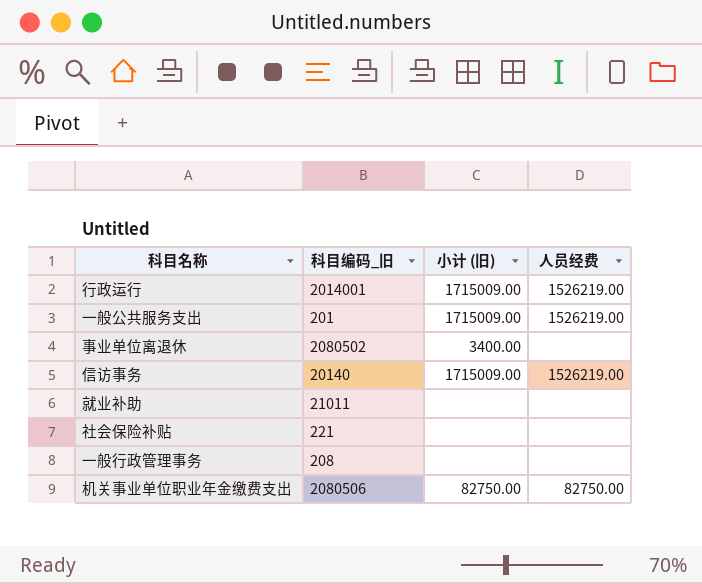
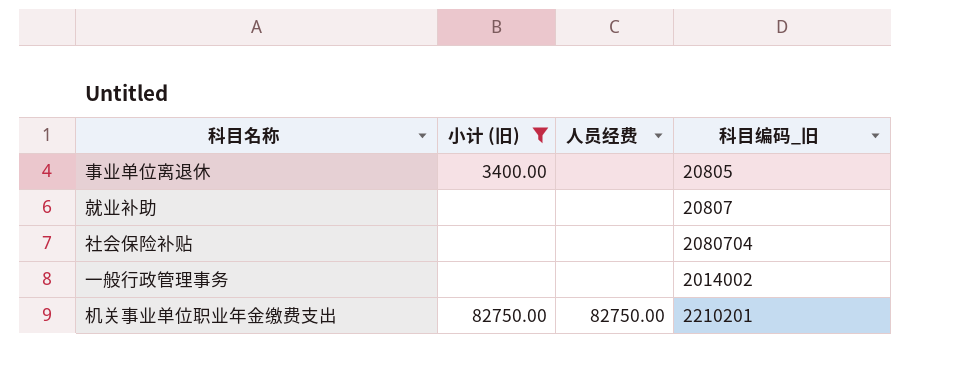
filter: none -> 小计 (旧) != 1715009.00
column 科目编码_旧 | position: 2 -> 4
事业单位离退休 | 科目编码_旧: 2080502 -> 20805
就业补助 | 科目编码_旧: 21011 -> 20807
社会保险补贴 | 科目编码_旧: 221 -> 2080704
一般行政管理事务 | 科目编码_旧: 208 -> 2014002
机关事业单位职业年金缴费支出 | 科目编码_旧: 2080506 -> 2210201

